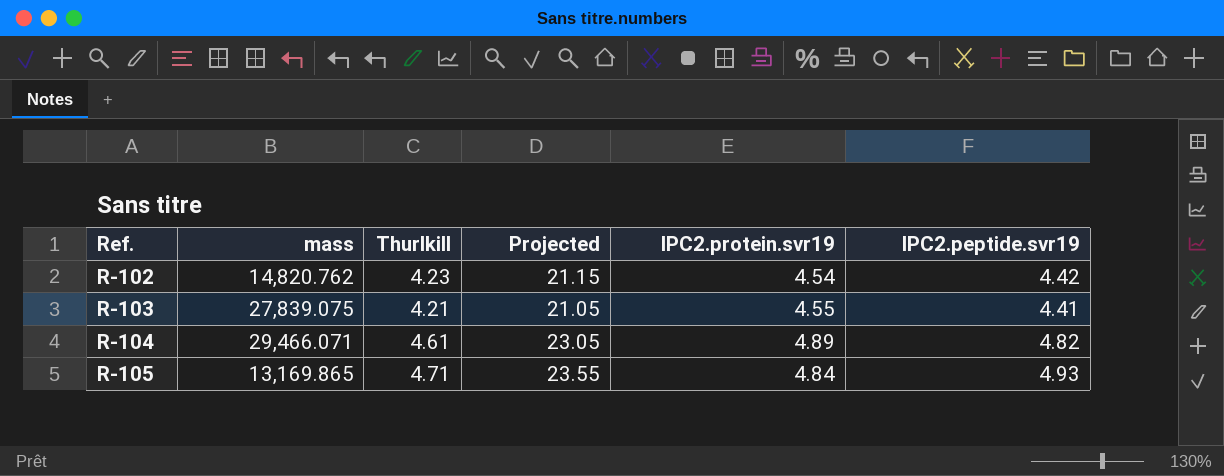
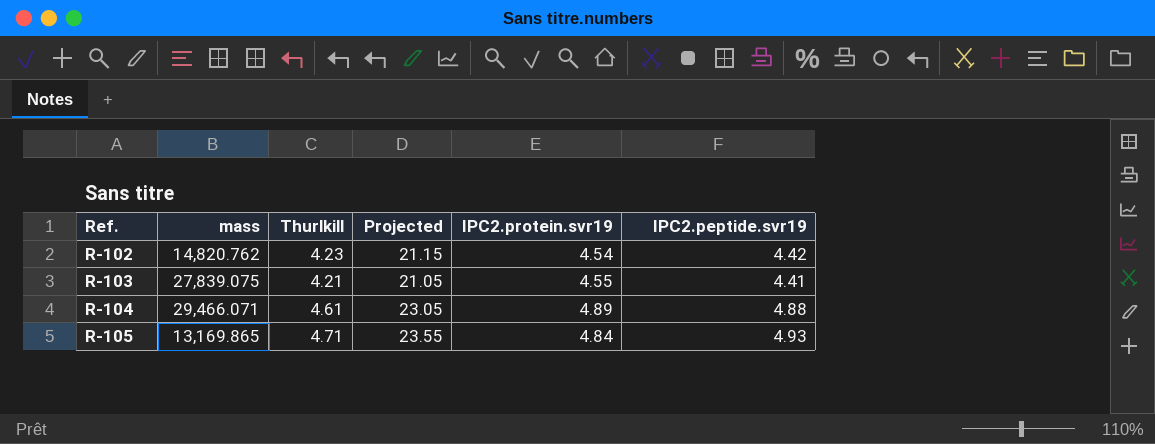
R-104 | IPC2.peptide.svr19: 4.82 -> 4.88

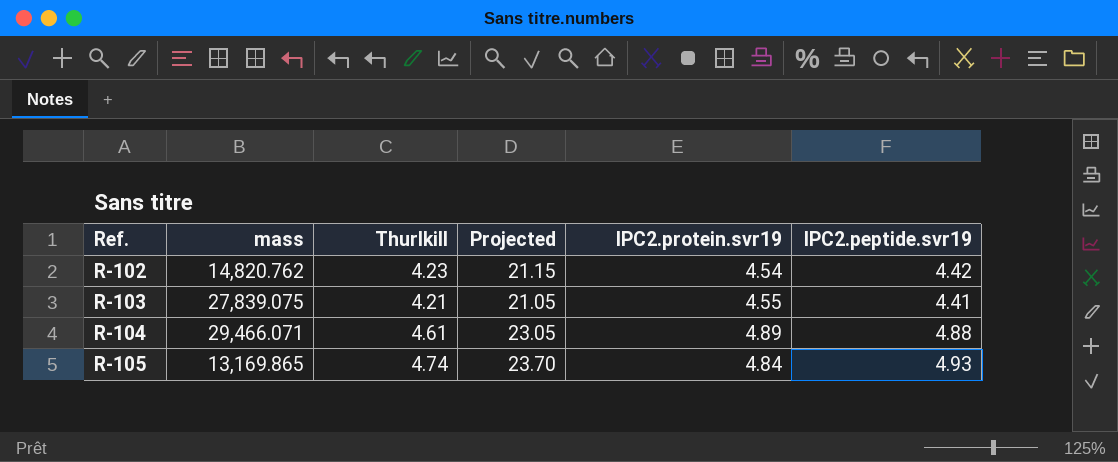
R-105 | Thurlkill: 4.71 -> 4.74
R-105 | Projected: 23.55 -> 23.70

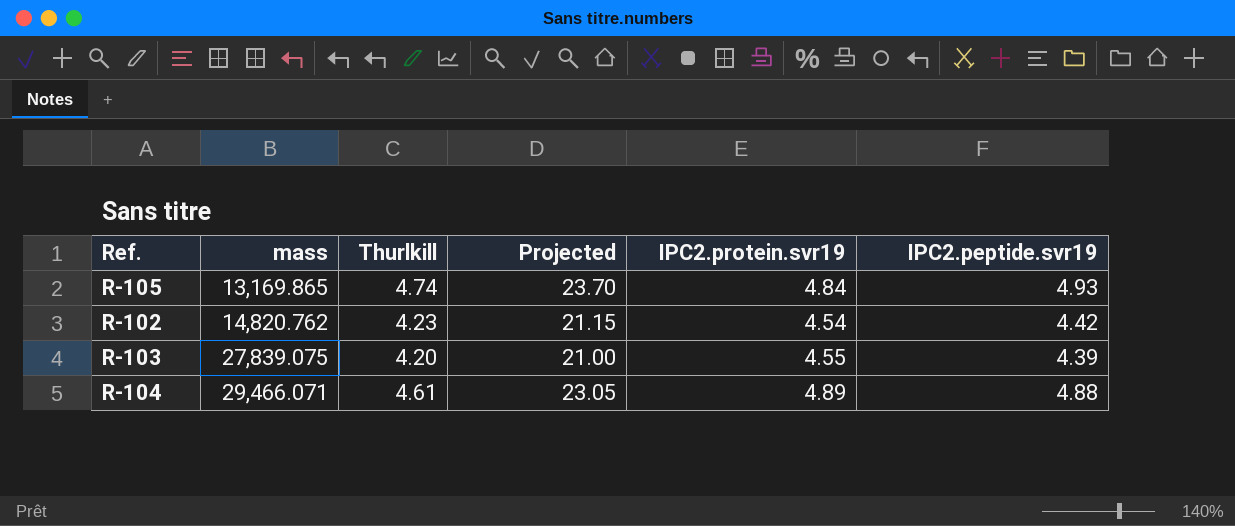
row order: Ref. ascending -> mass ascending
R-103 | Thurlkill: 4.21 -> 4.20
R-103 | Projected: 21.05 -> 21.00
R-103 | IPC2.peptide.svr19: 4.41 -> 4.39

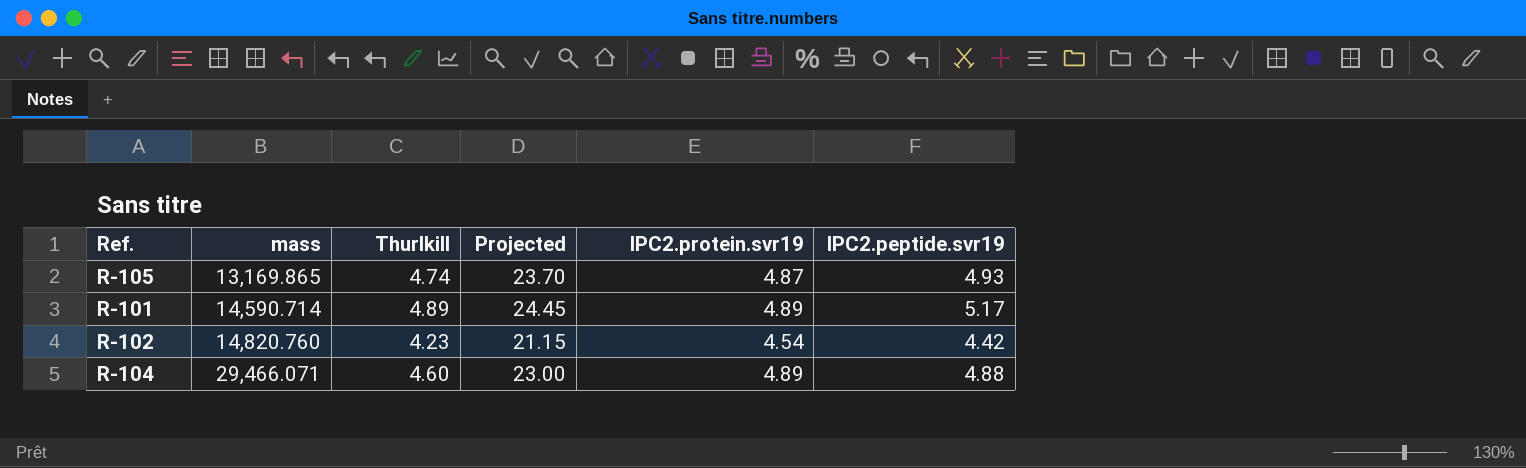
row R-103: 27,839.075 | 4.20 | 21.00 | 4.55 | 4.39 -> none
R-105 | IPC2.protein.svr19: 4.84 -> 4.87
row R-101: none -> 14,590.714 | 4.89 | 24.45 | 4.89 | 5.17
R-102 | mass: 14,820.762 -> 14,820.760
R-104 | Thurlkill: 4.61 -> 4.60
R-104 | Projected: 23.05 -> 23.00

